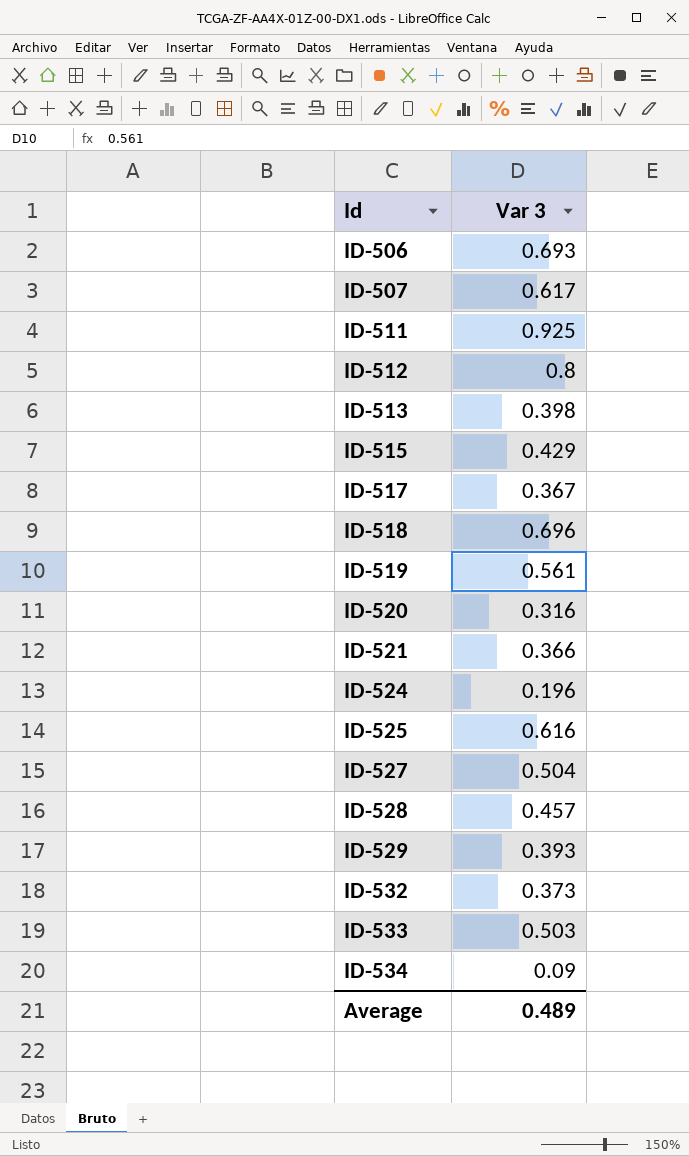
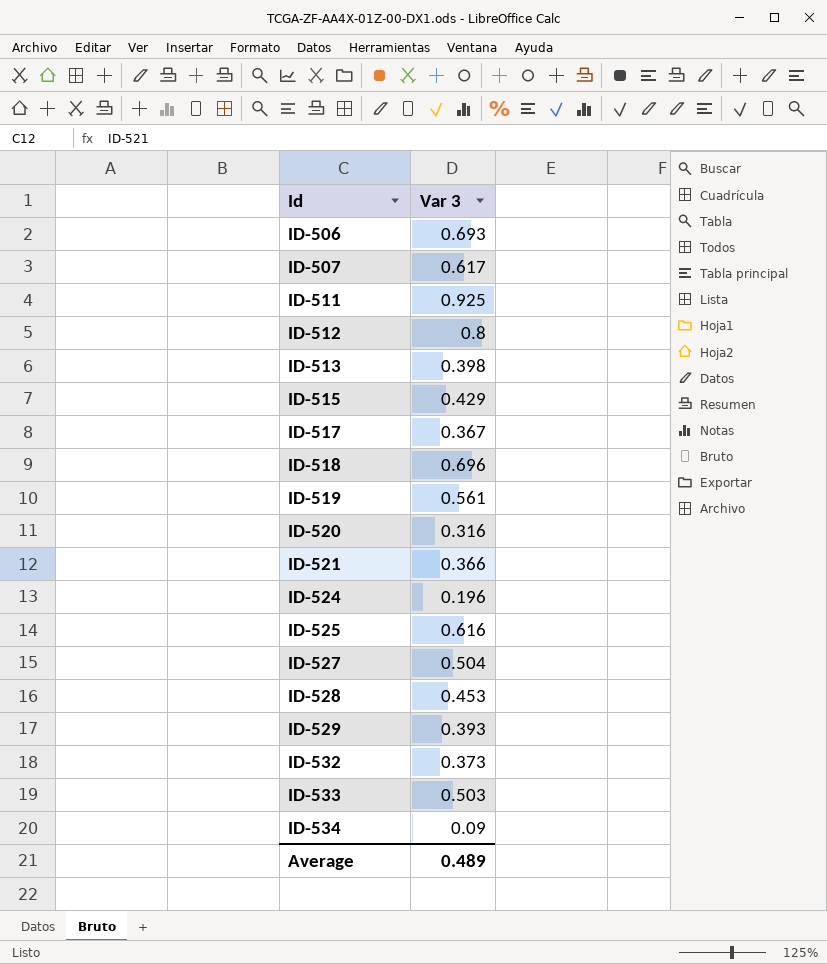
ID-528 | Var 3: 0.457 -> 0.453

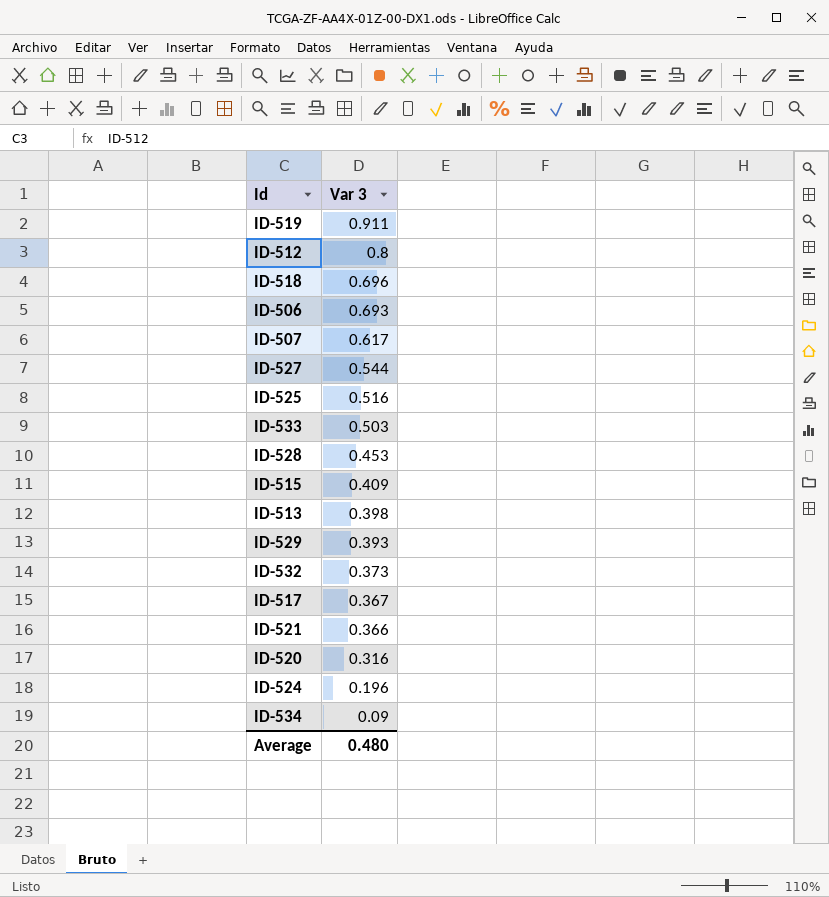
row order: Id ascending -> Var 3 descending
row ID-511: 0.925 -> none
ID-519 | Var 3: 0.561 -> 0.911
ID-527 | Var 3: 0.504 -> 0.544
ID-525 | Var 3: 0.616 -> 0.516
ID-515 | Var 3: 0.429 -> 0.409
Average | Var 3: 0.489 -> 0.480

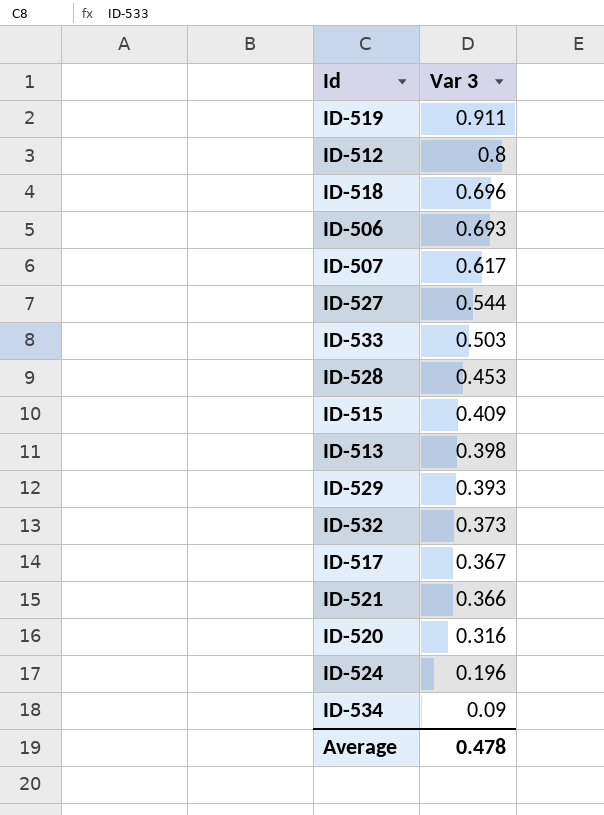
row ID-525: 0.516 -> none
Average | Var 3: 0.480 -> 0.478

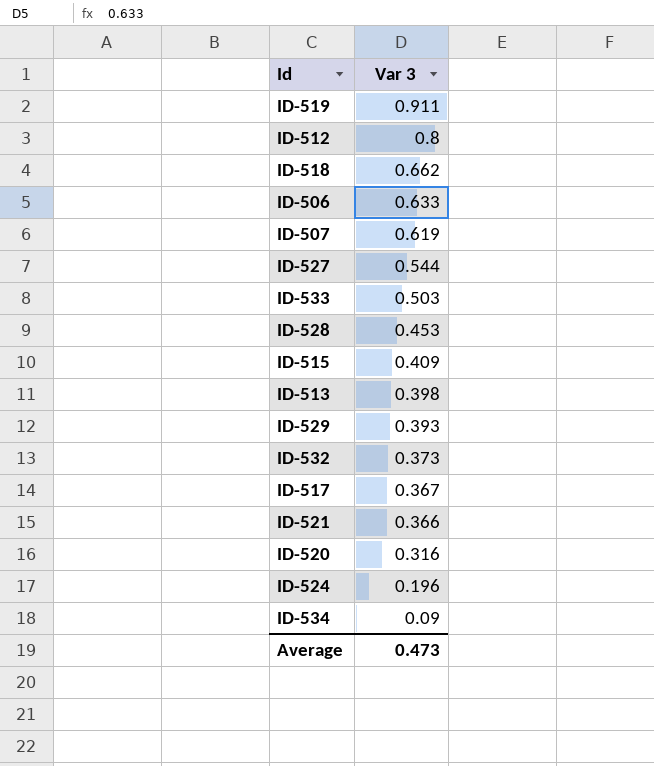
ID-518 | Var 3: 0.696 -> 0.662
ID-506 | Var 3: 0.693 -> 0.633
ID-507 | Var 3: 0.617 -> 0.619
Average | Var 3: 0.478 -> 0.473

